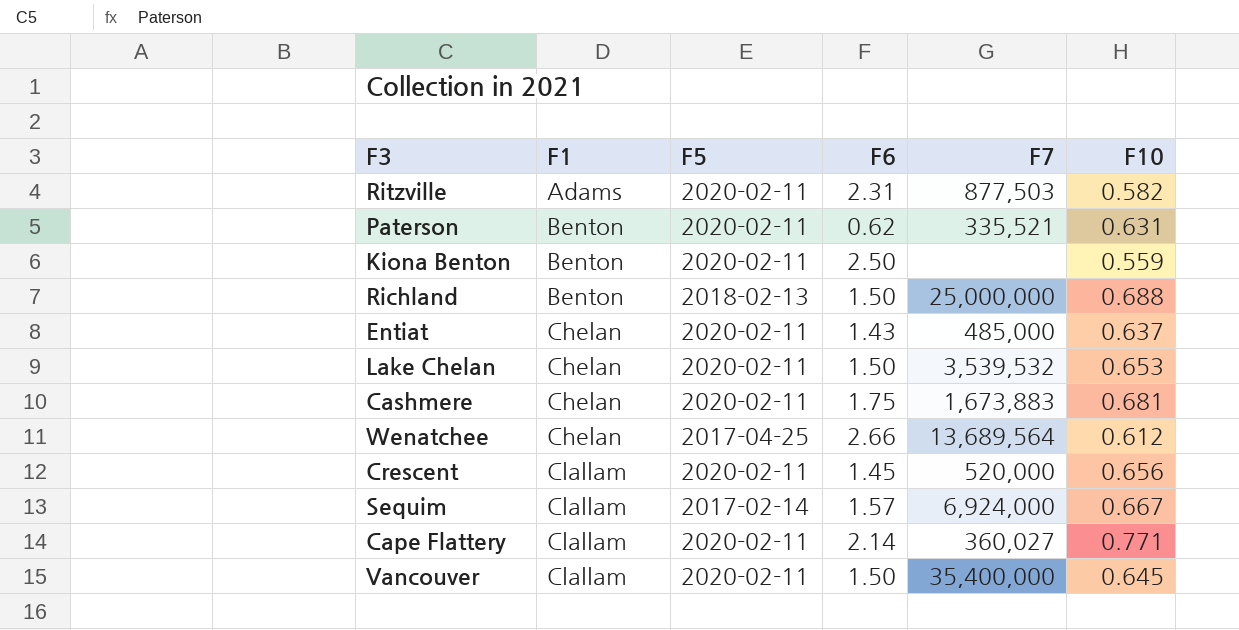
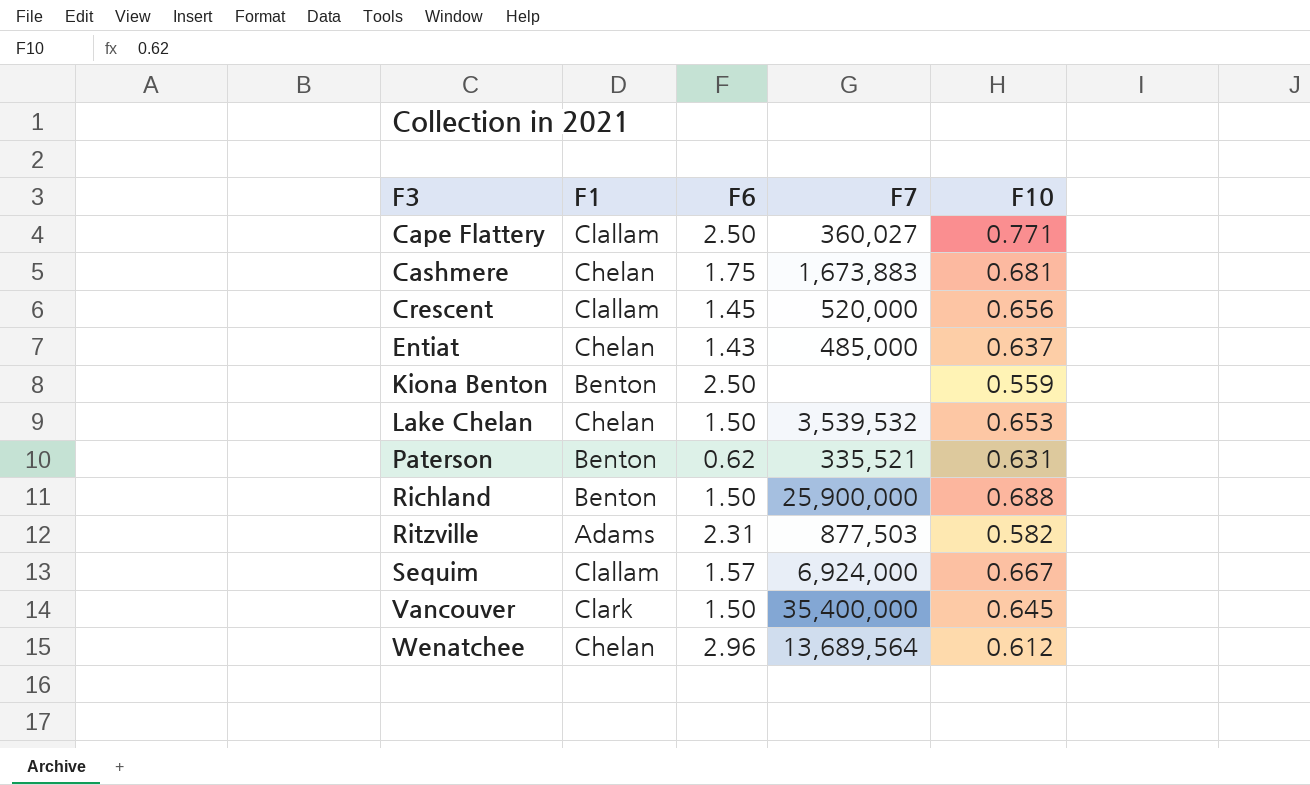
row order: F1 ascending -> F3 ascending
column F5 | position: 3 -> none
Cape Flattery | F6: 2.14 -> 2.50
Richland | F7: 25,000,000 -> 25,900,000
Vancouver | F1: Clallam -> Clark
Wenatchee | F6: 2.66 -> 2.96

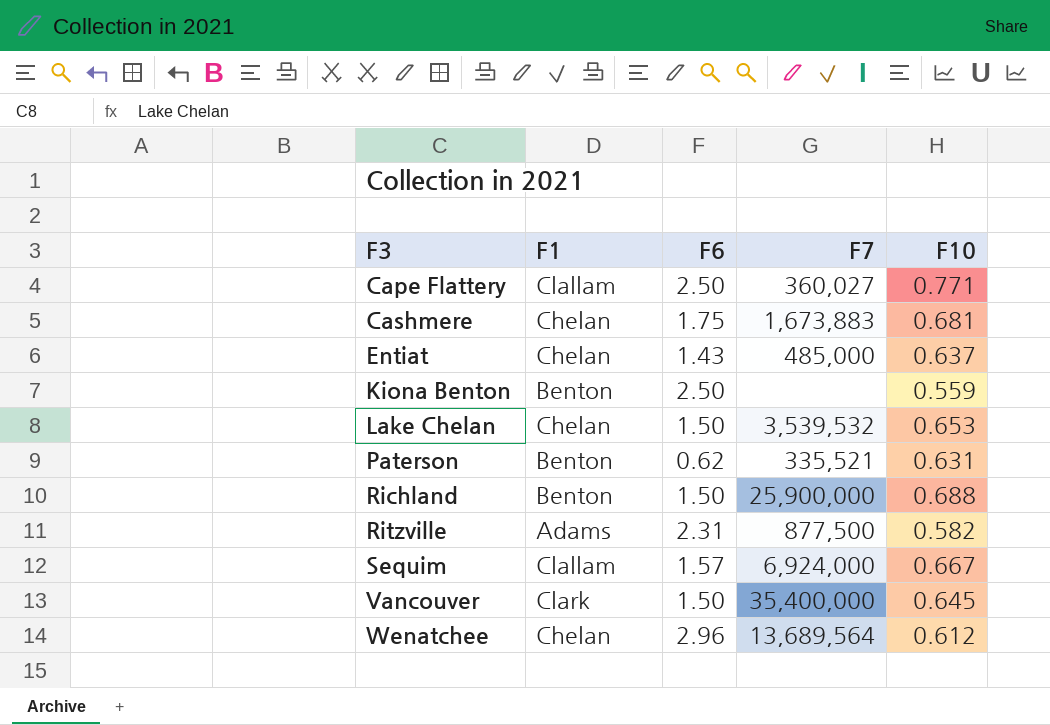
row Crescent: Clallam | 1.45 | 520,000 | 0.656 -> none
Ritzville | F7: 877,503 -> 877,500

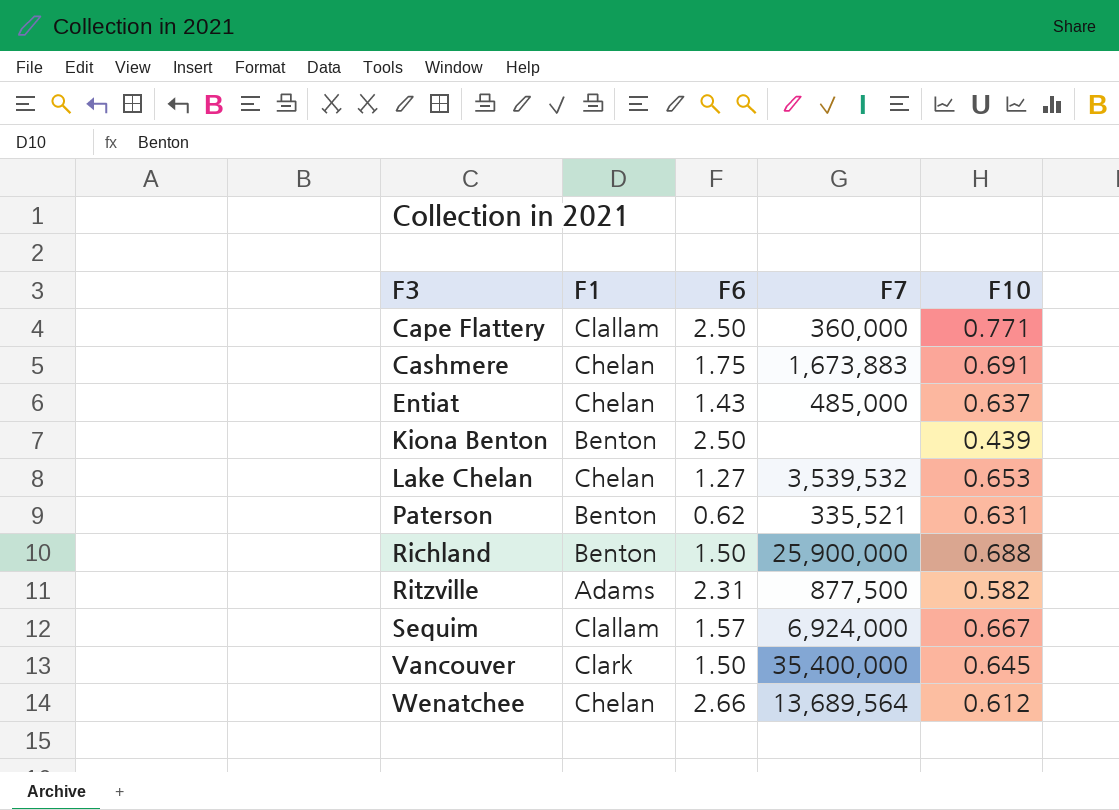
Cape Flattery | F7: 360,027 -> 360,000
Cashmere | F10: 0.681 -> 0.691
Kiona Benton | F10: 0.559 -> 0.439
Lake Chelan | F6: 1.50 -> 1.27
Wenatchee | F6: 2.96 -> 2.66

